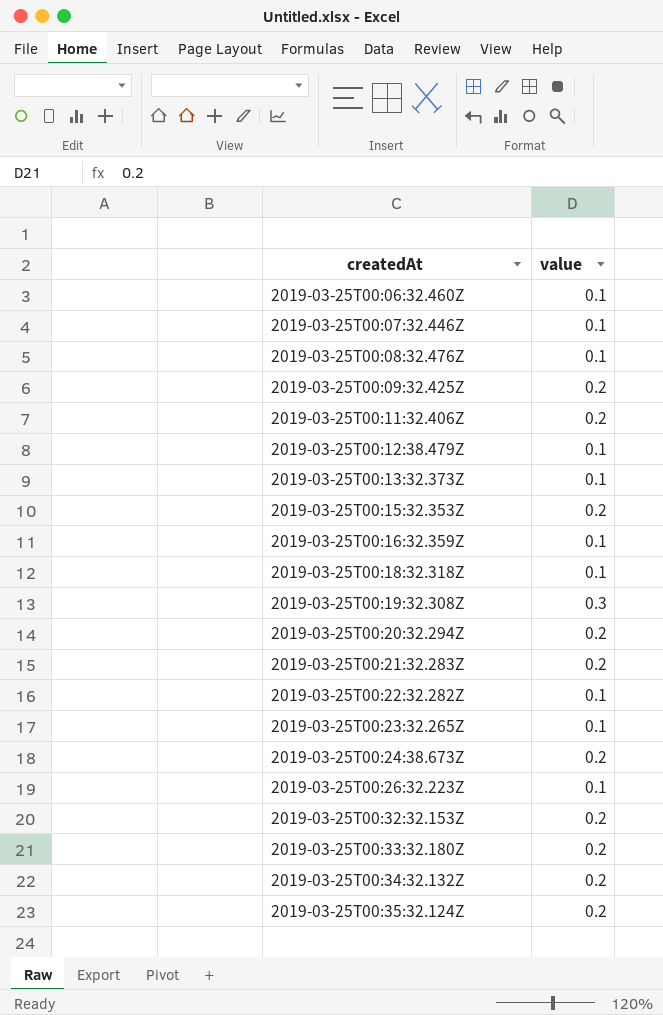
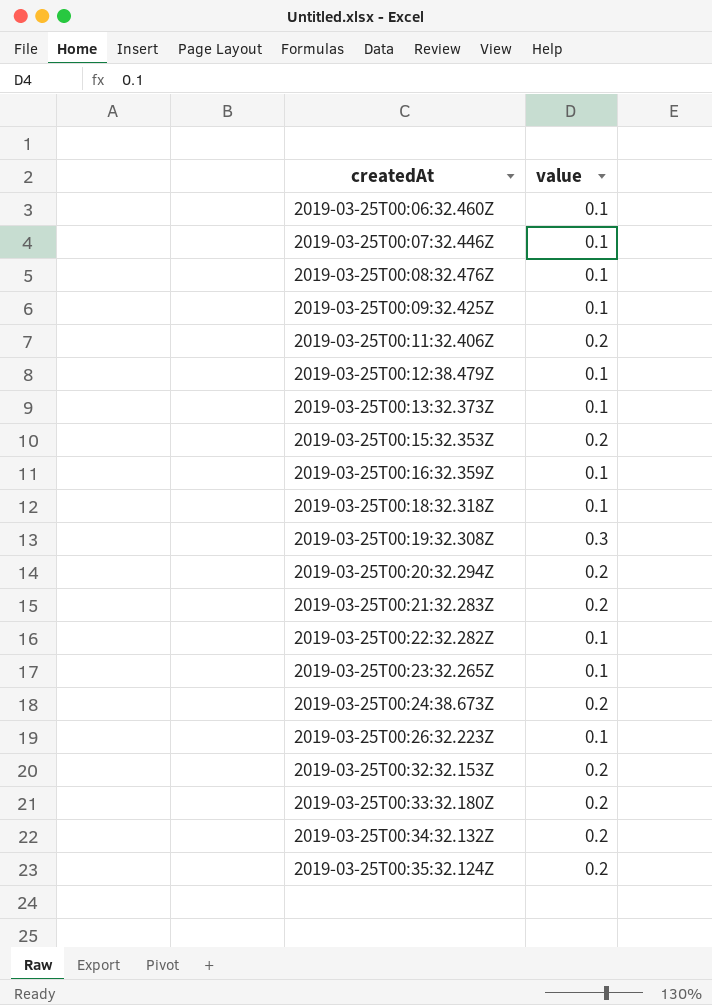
2019-03-25T00:09:32.425Z | value: 0.2 -> 0.1

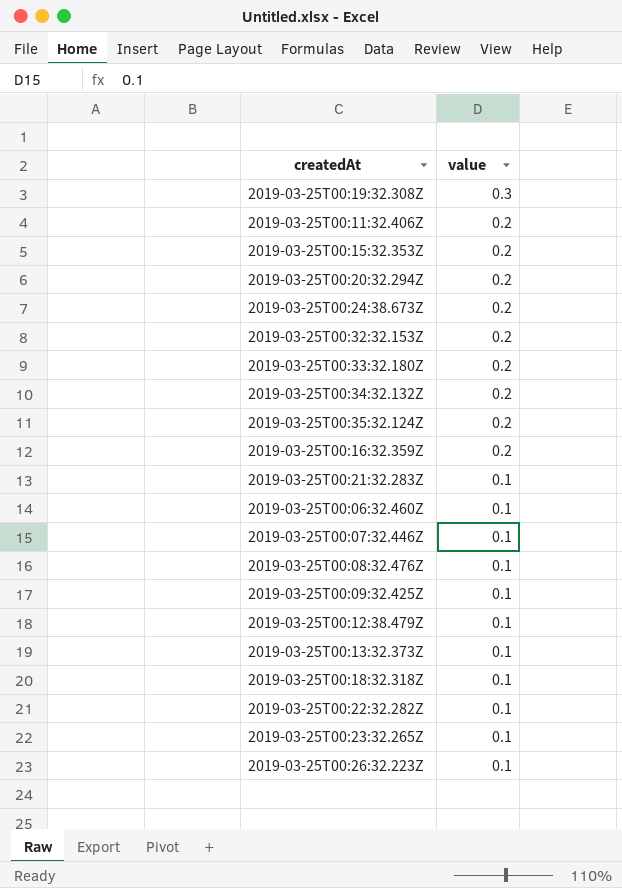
row order: createdAt ascending -> value descending
2019-03-25T00:16:32.359Z | value: 0.1 -> 0.2
2019-03-25T00:21:32.283Z | value: 0.2 -> 0.1

